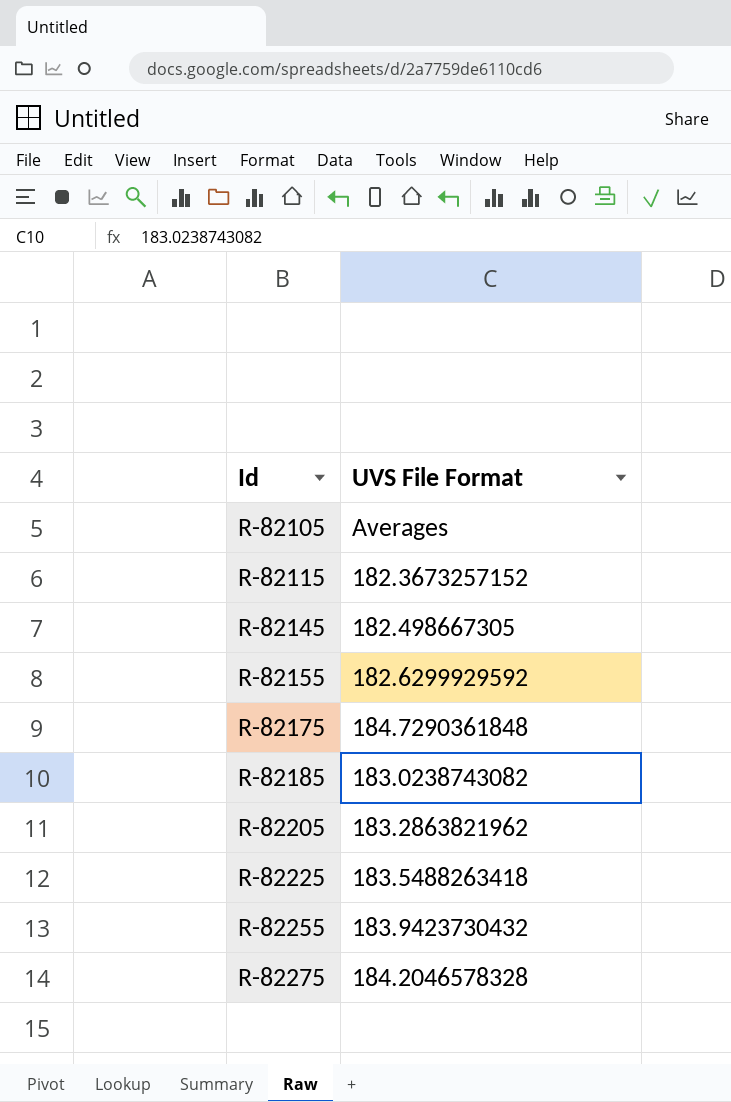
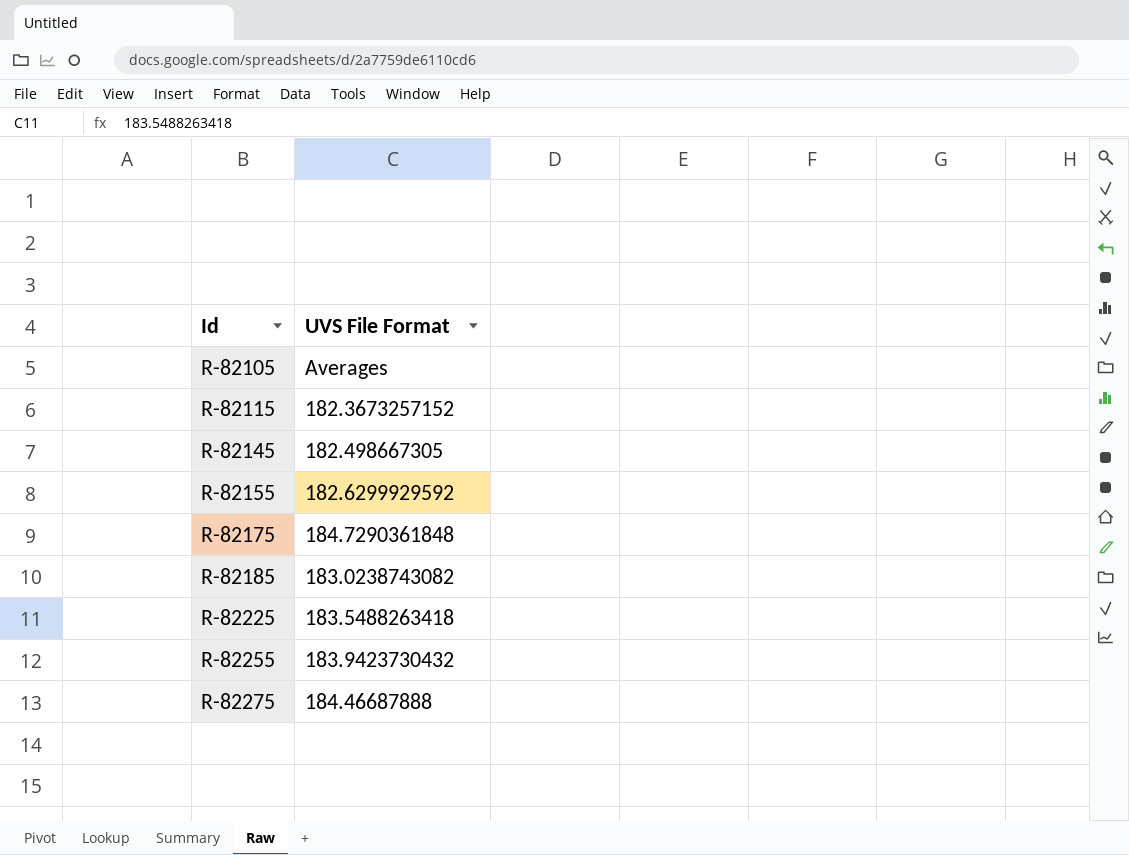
row R-82205: 183.2863821962 -> none
R-82275 | UVS File Format: 184.2046578328 -> 184.46687888

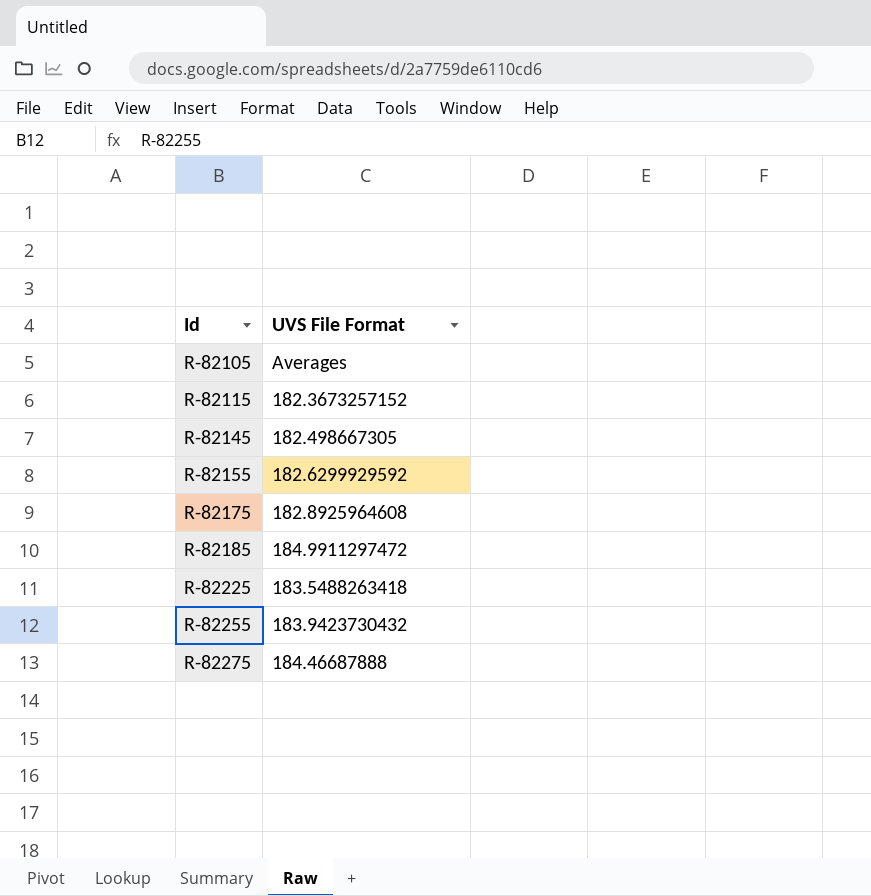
R-82175 | UVS File Format: 184.7290361848 -> 182.8925964608
R-82185 | UVS File Format: 183.0238743082 -> 184.9911297472

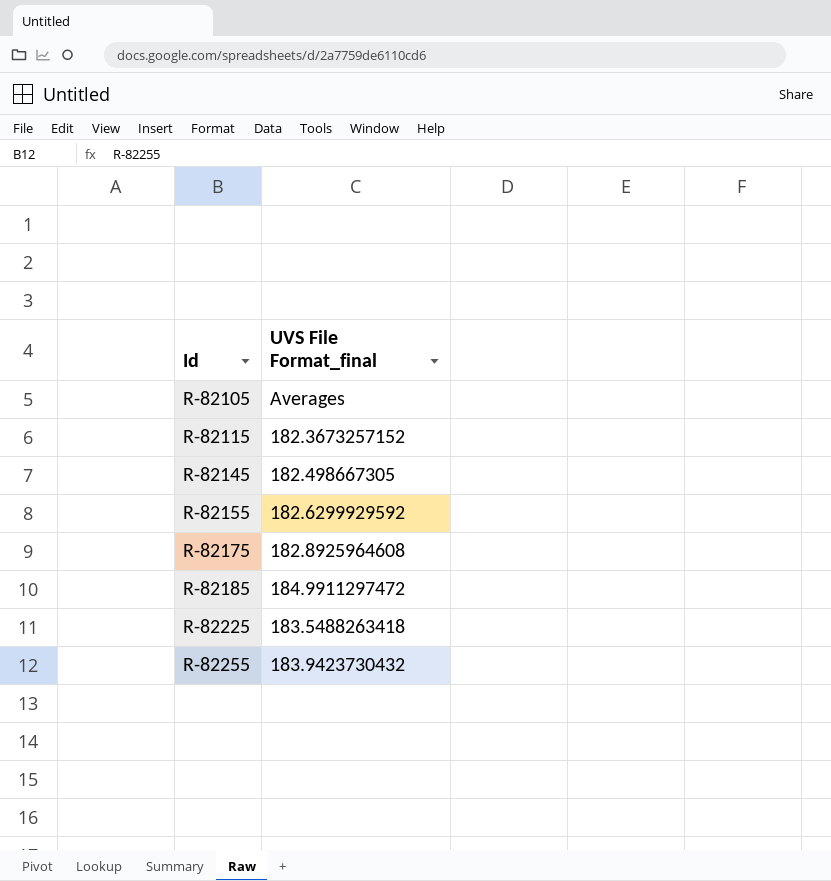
column name: UVS File Format -> UVS File Format_final
row R-82275: 184.46687888 -> none

